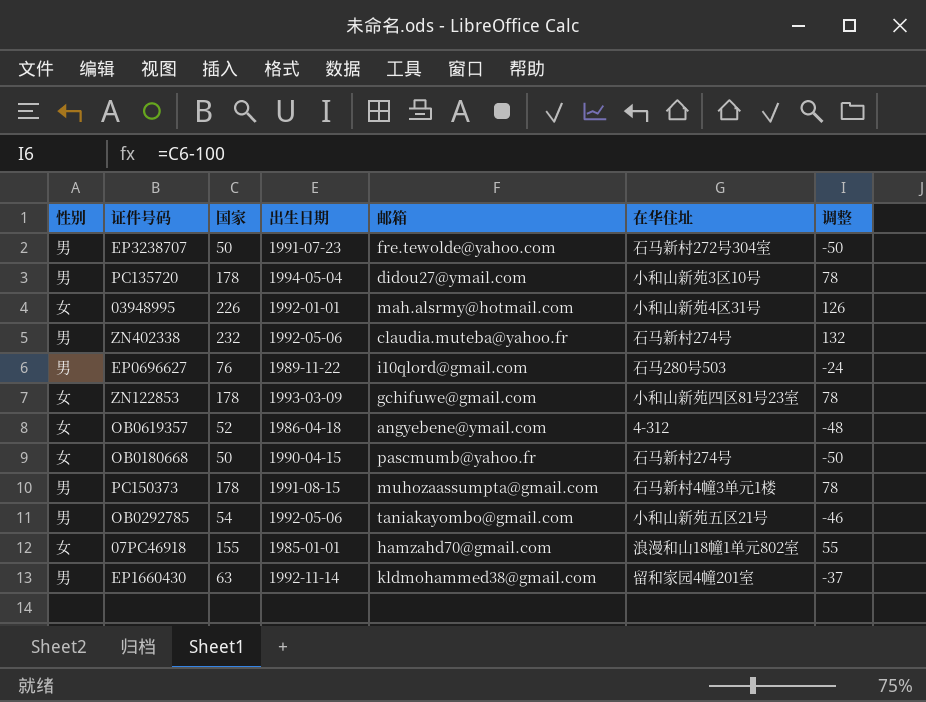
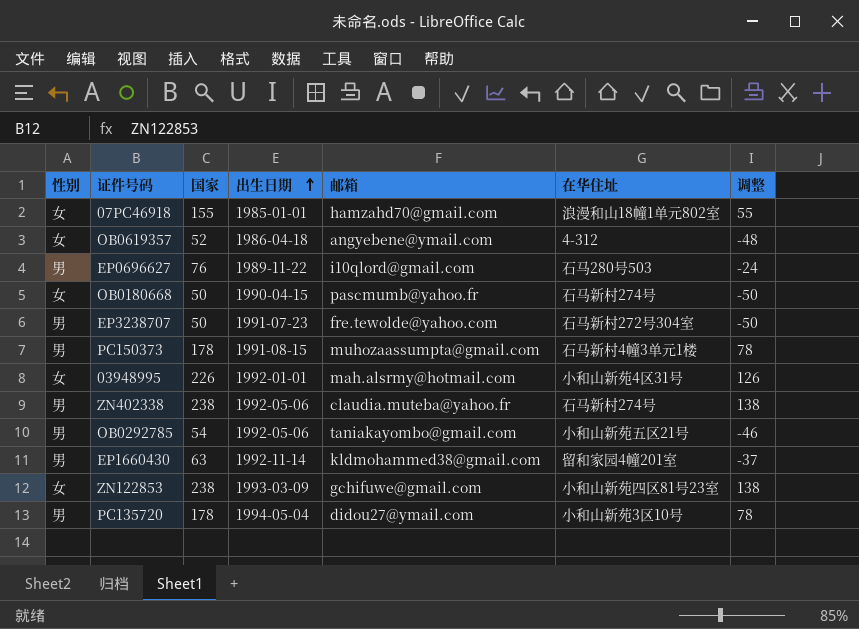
row order: none -> 出生日期 ascending
ZN402338 | 国家: 232 -> 238
ZN402338 | 调整: 132 -> 138
ZN122853 | 国家: 178 -> 238
ZN122853 | 调整: 78 -> 138

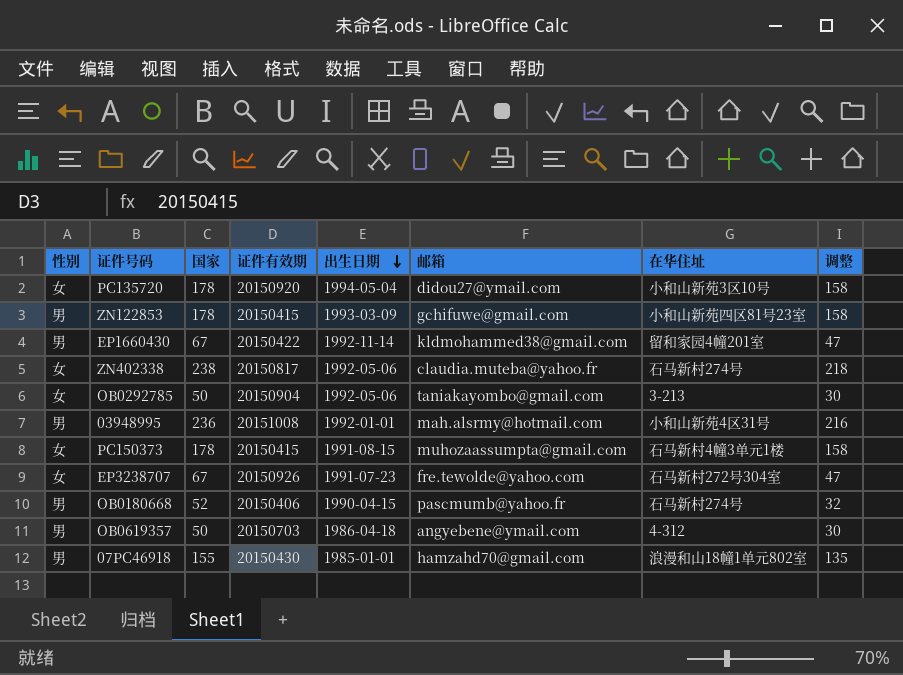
row order: 出生日期 ascending -> 出生日期 descending
column 证件有效期 | position: none -> 4
column 调整 | formula: [国家] - 100 -> [国家] - 20
row EP0696627: 男 | 76 | 1989-11-22 | i10qlord@gmail.com | 石马280号503 | -24 -> none
PC135720 | 性别: 男 -> 女
ZN122853 | 性别: 女 -> 男
ZN122853 | 国家: 238 -> 178
EP1660430 | 国家: 63 -> 67
ZN402338 | 性别: 男 -> 女
OB0292785 | 性别: 男 -> 女
OB0292785 | 国家: 54 -> 50
OB0292785 | 在华住址: 小和山新苑五区21号 -> 3-213
03948995 | 性别: 女 -> 男
03948995 | 国家: 226 -> 236
PC150373 | 性别: 男 -> 女
EP3238707 | 性别: 男 -> 女
EP3238707 | 国家: 50 -> 67
OB0180668 | 性别: 女 -> 男
OB0180668 | 国家: 50 -> 52
OB0619357 | 性别: 女 -> 男
OB0619357 | 国家: 52 -> 50
07PC46918 | 性别: 女 -> 男

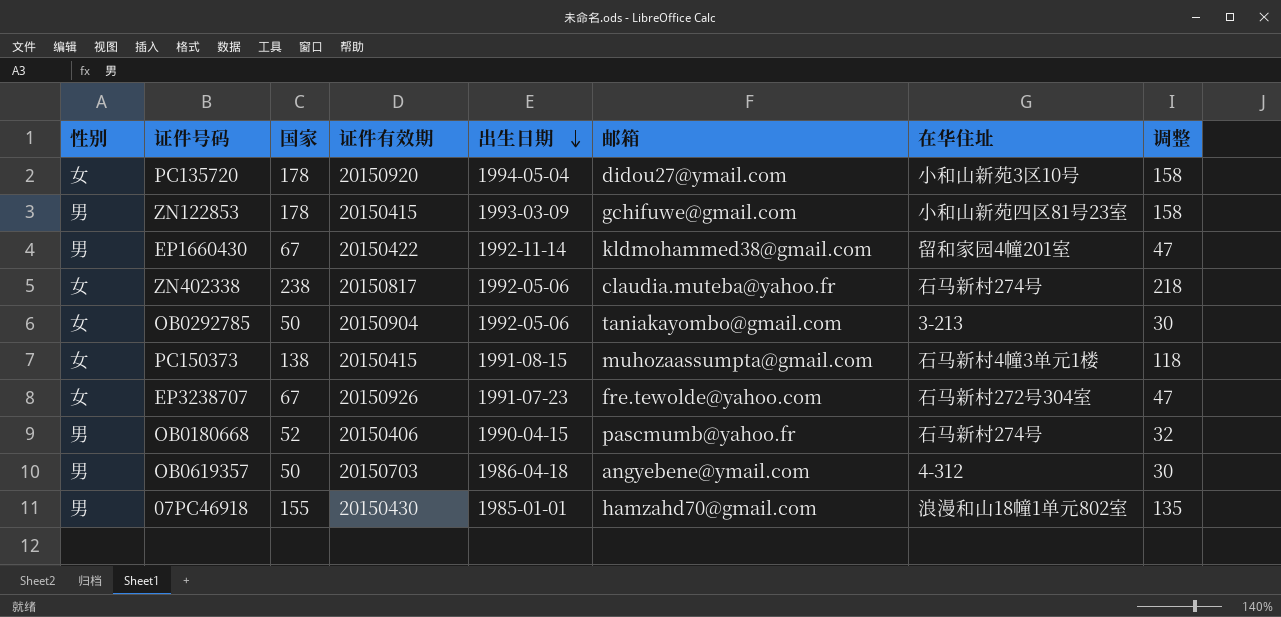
row 03948995: 男 | 236 | 20151008 | 1992-01-01 | mah.alsrmy@hotmail.com | 小和山新苑4区31号 | 216 -> none
PC150373 | 国家: 178 -> 138
PC150373 | 调整: 158 -> 118

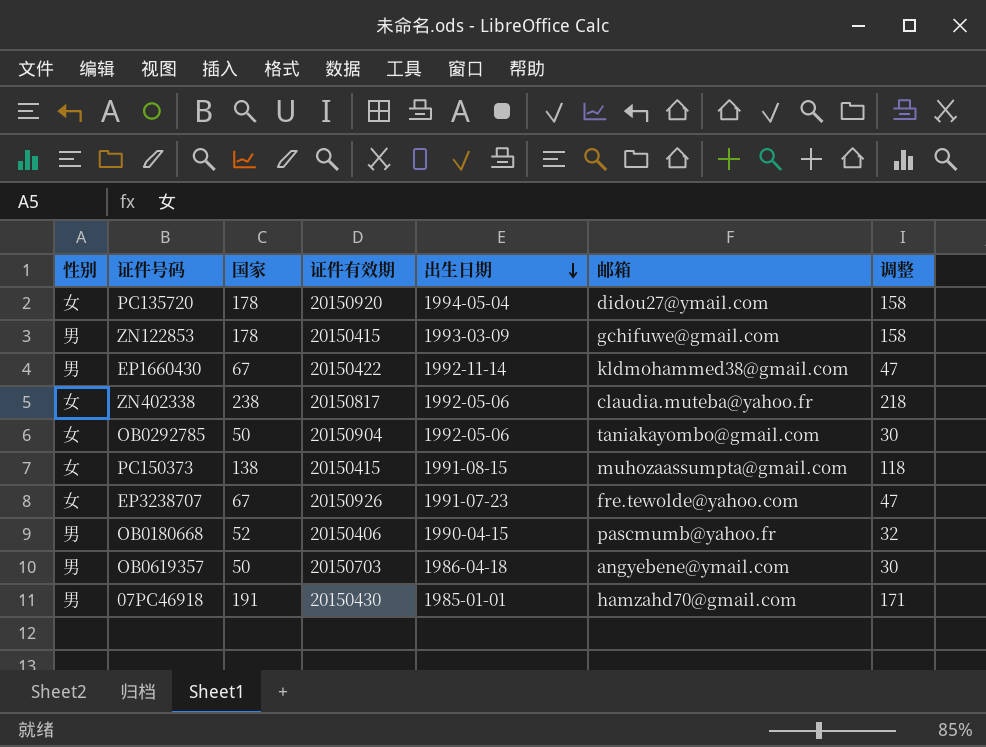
column 在华住址 | position: 7 -> none
07PC46918 | 国家: 155 -> 191
07PC46918 | 调整: 135 -> 171

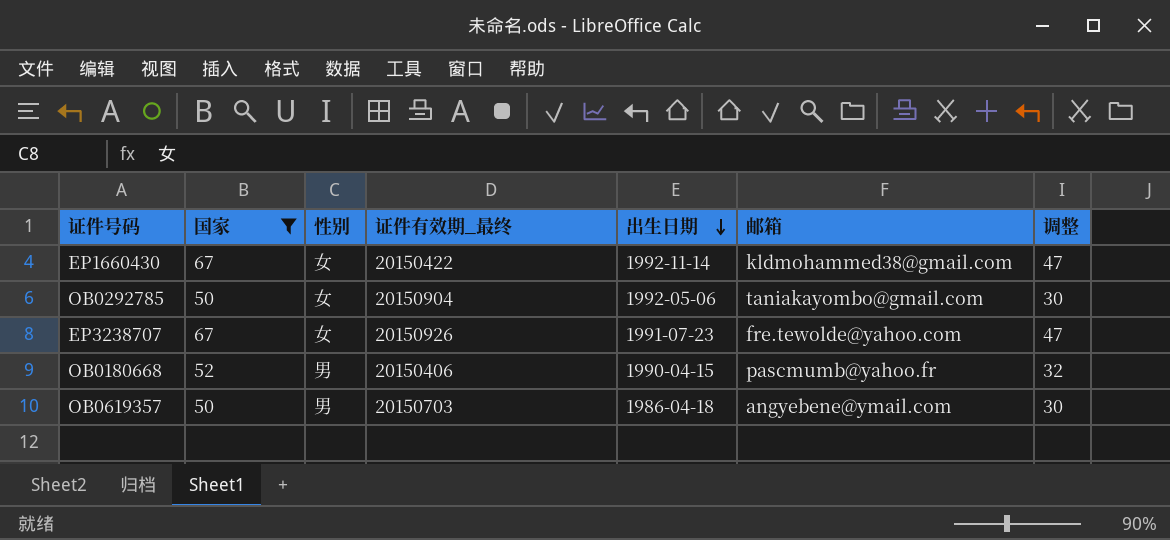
filter: none -> 国家 <= 67
column 性别 | position: 1 -> 3
column name: 证件有效期 -> 证件有效期_最终
EP1660430 | 性别: 男 -> 女

